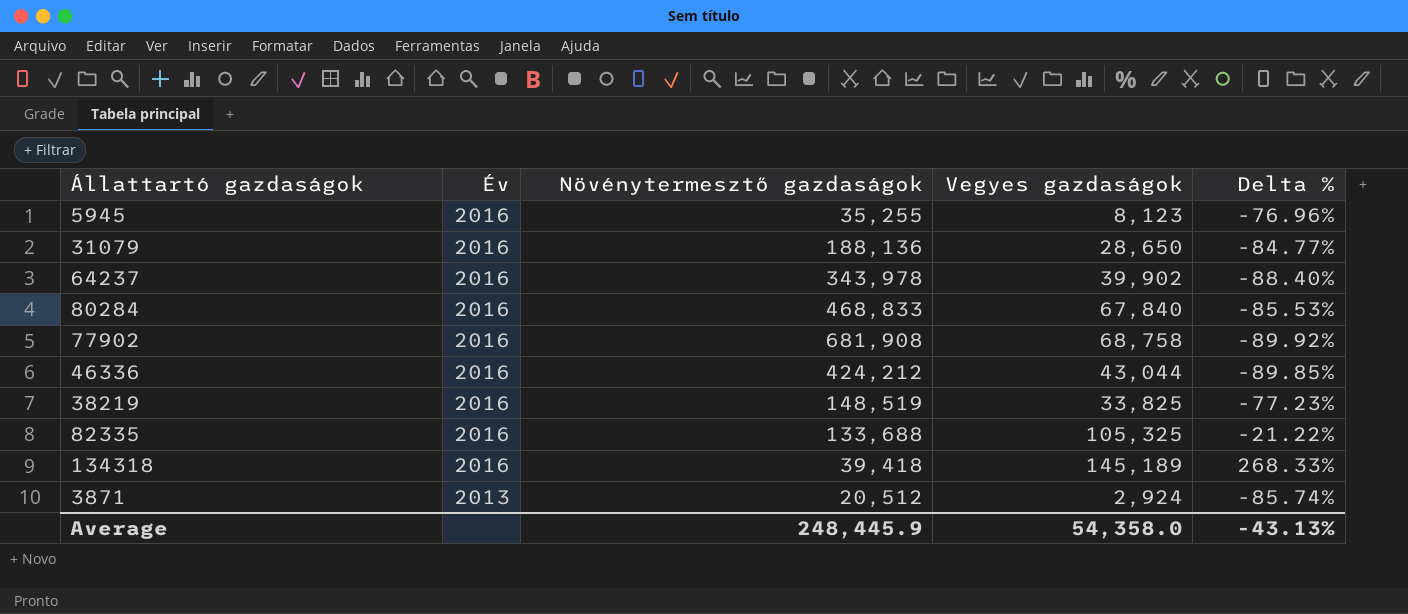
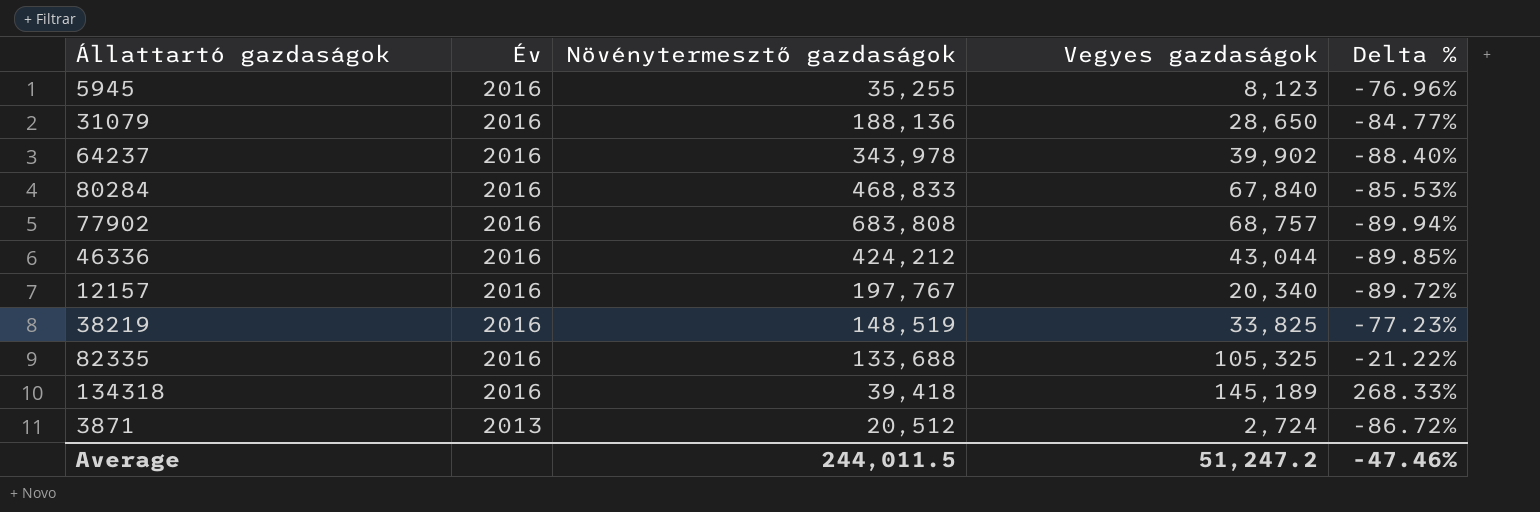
77902 | Növénytermesztő gazdaságok: 681,908 -> 683,808
77902 | Vegyes gazdaságok: 68,758 -> 68,757
77902 | Delta %: -89.92% -> -89.94%
row 12157: none -> 2016 | 197,767 | 20,340 | -89.72%
3871 | Vegyes gazdaságok: 2,924 -> 2,724
3871 | Delta %: -85.74% -> -86.72%
Average | Növénytermesztő gazdaságok: 248,445.9 -> 244,011.5
Average | Vegyes gazdaságok: 54,358.0 -> 51,247.2
Average | Delta %: -43.13% -> -47.46%

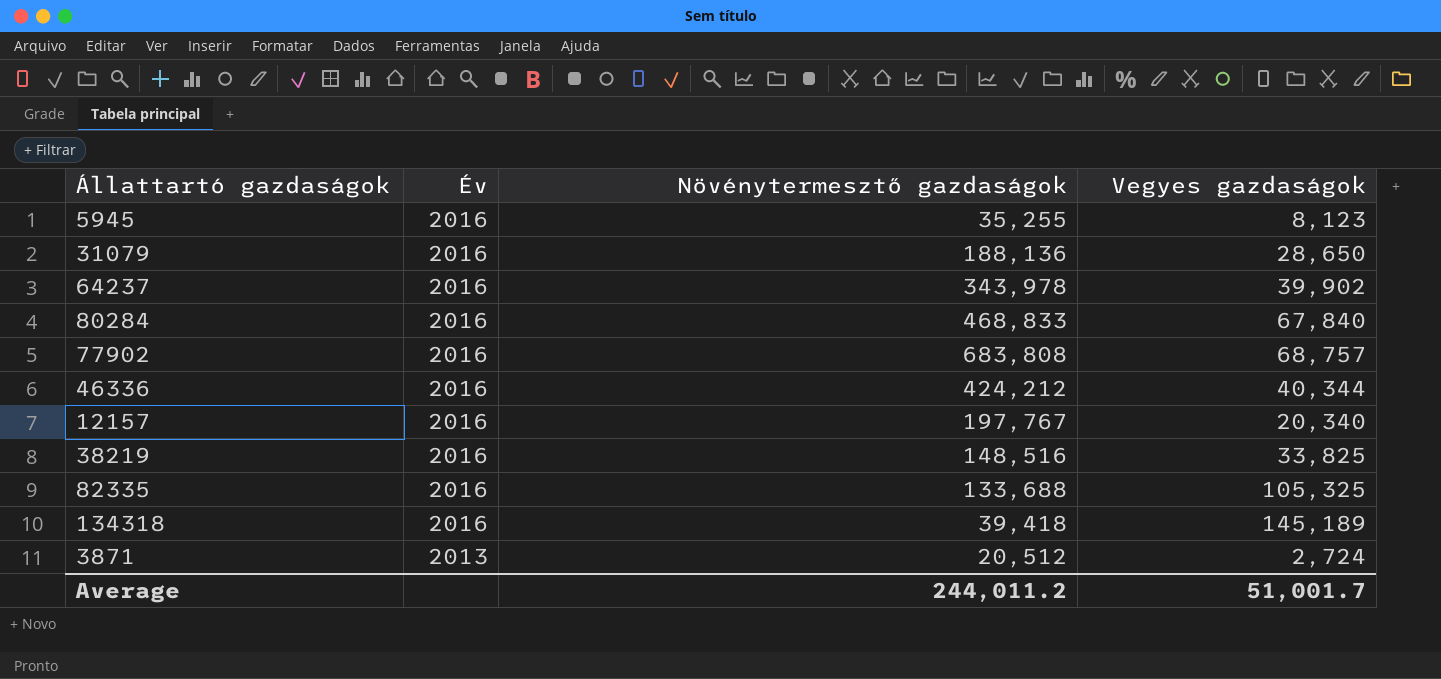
column Delta % | formula: ([Vegyes gazdaságok] - [Növénytermesztő gazdaságok]) / [Növénytermesztő gazdaságok] -> none
46336 | Vegyes gazdaságok: 43,044 -> 40,344
38219 | Növénytermesztő gazdaságok: 148,519 -> 148,516
Average | Növénytermesztő gazdaságok: 244,011.5 -> 244,011.2
Average | Vegyes gazdaságok: 51,247.2 -> 51,001.7

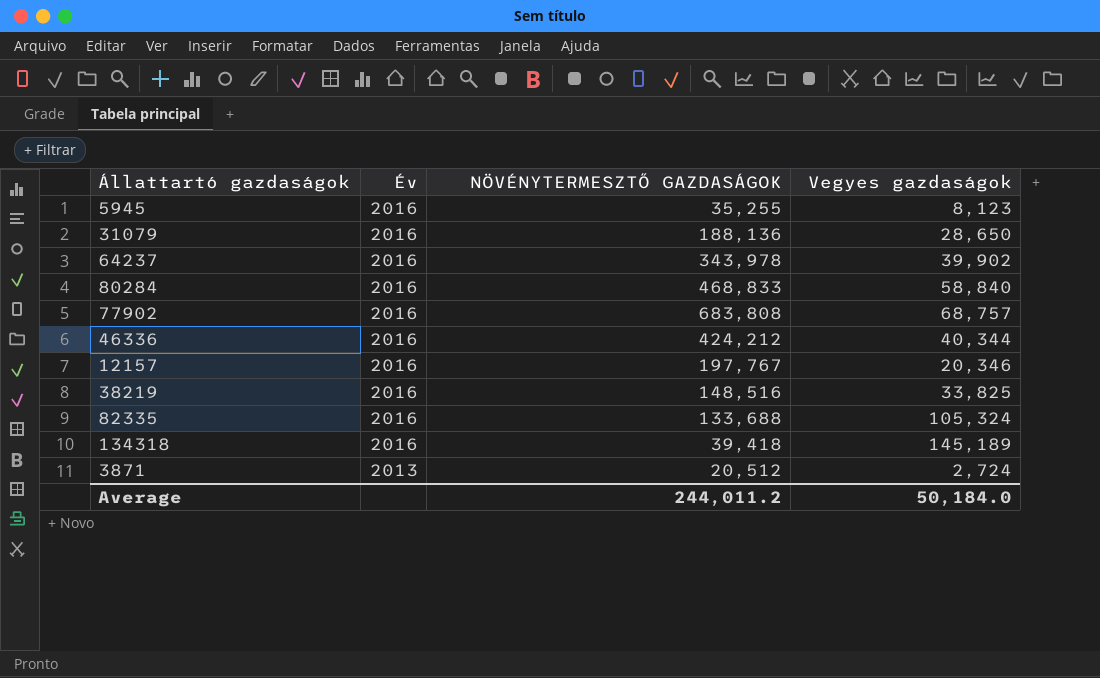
column name: Növénytermesztő gazdaságok -> NÖVÉNYTERMESZTŐ GAZDASÁGOK
80284 | Vegyes gazdaságok: 67,840 -> 58,840
12157 | Vegyes gazdaságok: 20,340 -> 20,346
82335 | Vegyes gazdaságok: 105,325 -> 105,324
Average | Vegyes gazdaságok: 51,001.7 -> 50,184.0

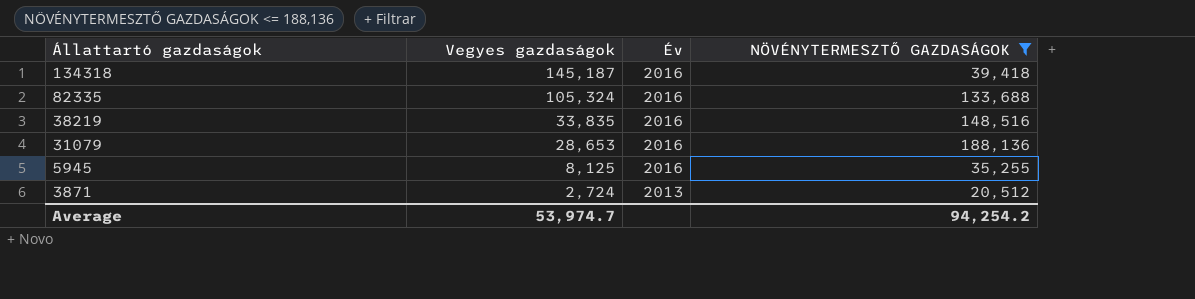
filter: none -> NÖVÉNYTERMESZTŐ GAZDASÁGOK <= 188,136
row order: Év descending -> Állattartó gazdaságok descending
column Vegyes gazdaságok | position: 4 -> 2
134318 | Vegyes gazdaságok: 145,189 -> 145,187
38219 | Vegyes gazdaságok: 33,825 -> 33,835
31079 | Vegyes gazdaságok: 28,650 -> 28,653
5945 | Vegyes gazdaságok: 8,123 -> 8,125
Average | Vegyes gazdaságok: 50,184.0 -> 53,974.7
Average | NÖVÉNYTERMESZTŐ GAZDASÁGOK: 244,011.2 -> 94,254.2

